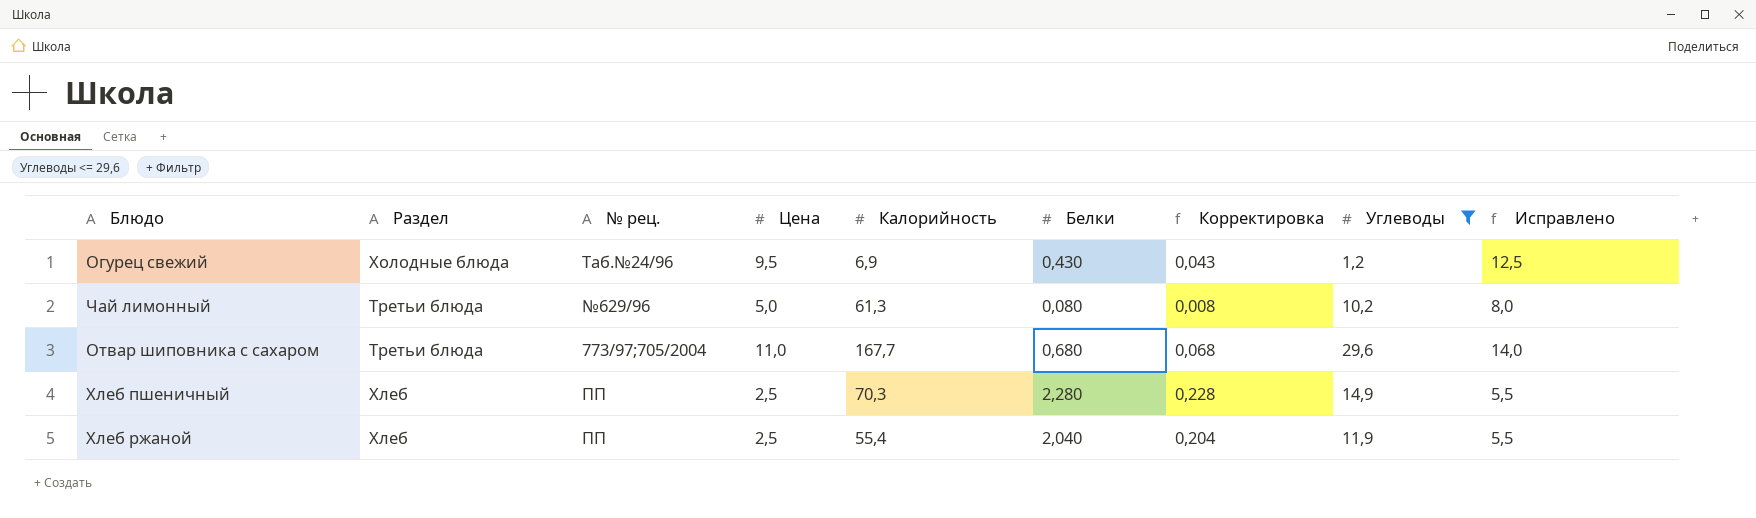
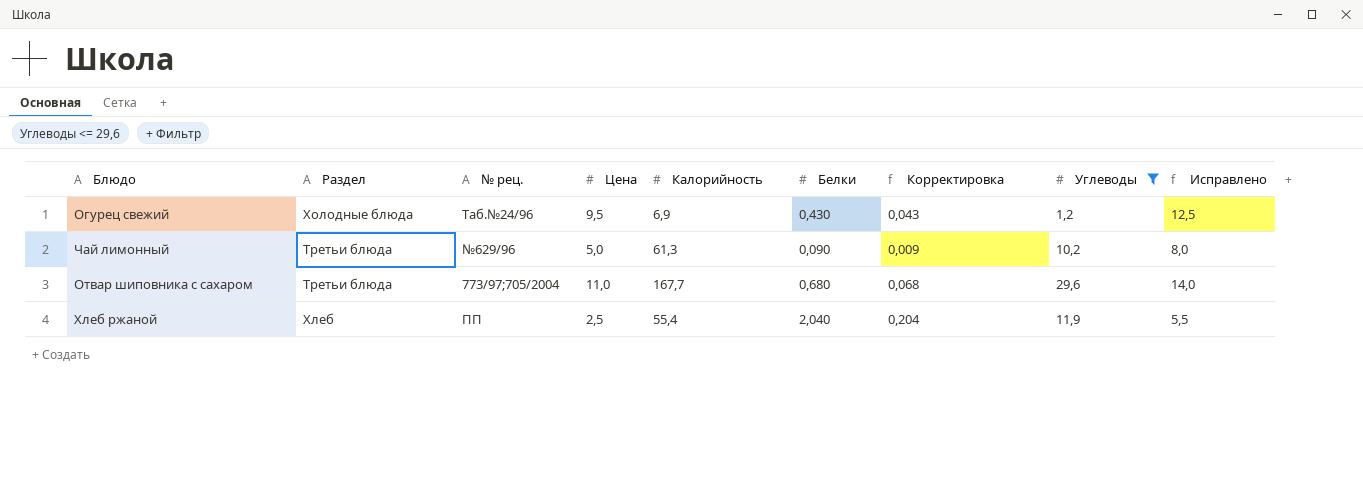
row Хлеб пшеничный: Хлеб | ПП | 2,5 | 70,3 | 2,280 | 0,228 | 14,9 | 5,5 -> none
Чай лимонный | Белки: 0,080 -> 0,090
Чай лимонный | Корректировка: 0,008 -> 0,009

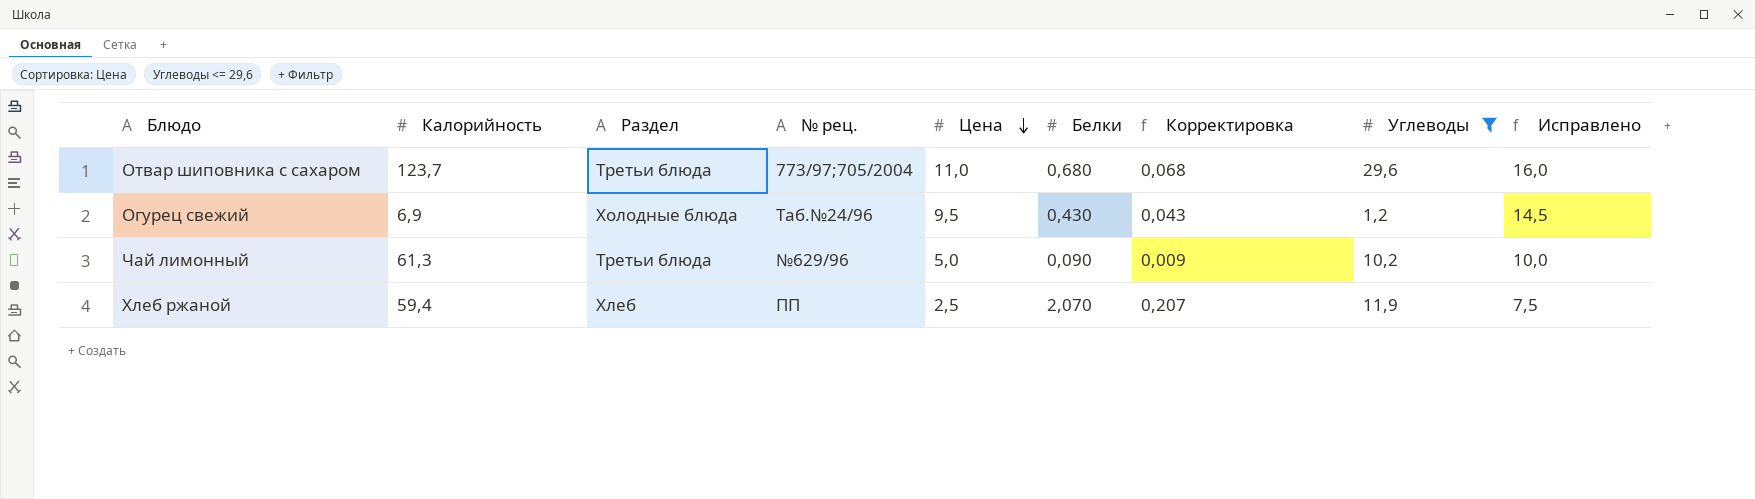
row order: none -> Цена descending
column Калорийность | position: 5 -> 2
column Исправлено | formula: [Цена] + 3 -> [Цена] + 5
Отвар шиповника с сахаром | Калорийность: 167,7 -> 123,7
Хлеб ржаной | Калорийность: 55,4 -> 59,4
Хлеб ржаной | Белки: 2,040 -> 2,070
Хлеб ржаной | Корректировка: 0,204 -> 0,207

